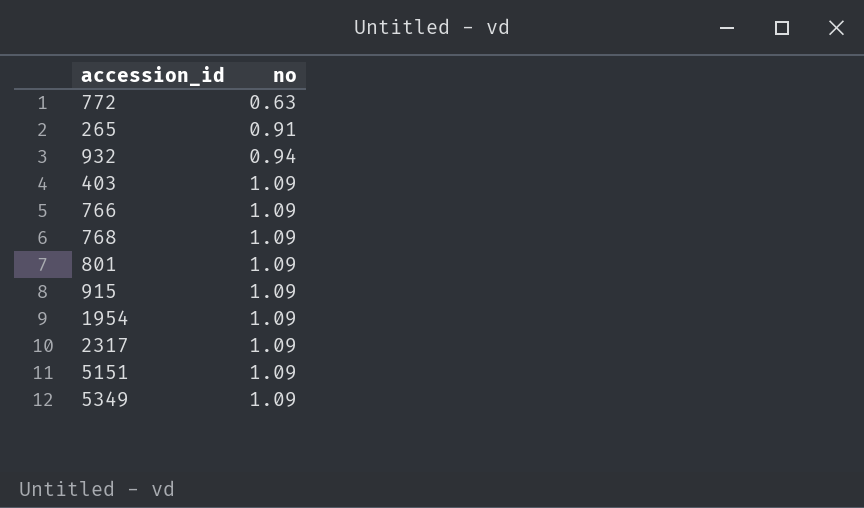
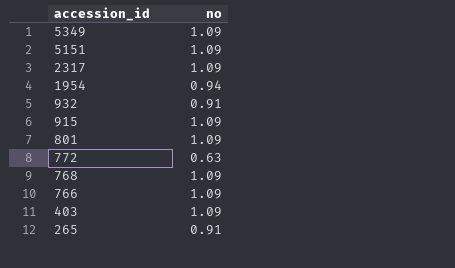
row order: no ascending -> accession_id descending
1954 | no: 1.09 -> 0.94
932 | no: 0.94 -> 0.91

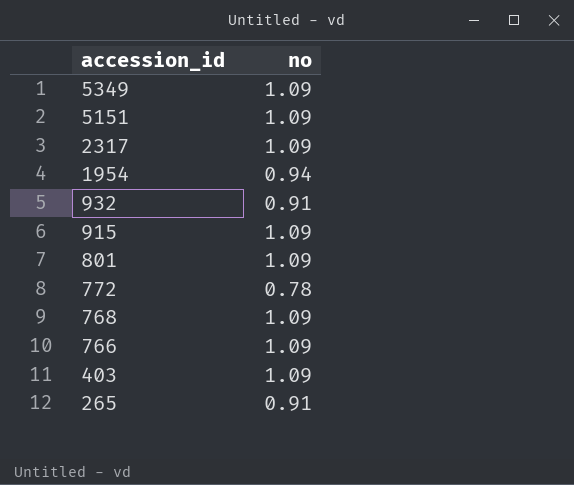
772 | no: 0.63 -> 0.78

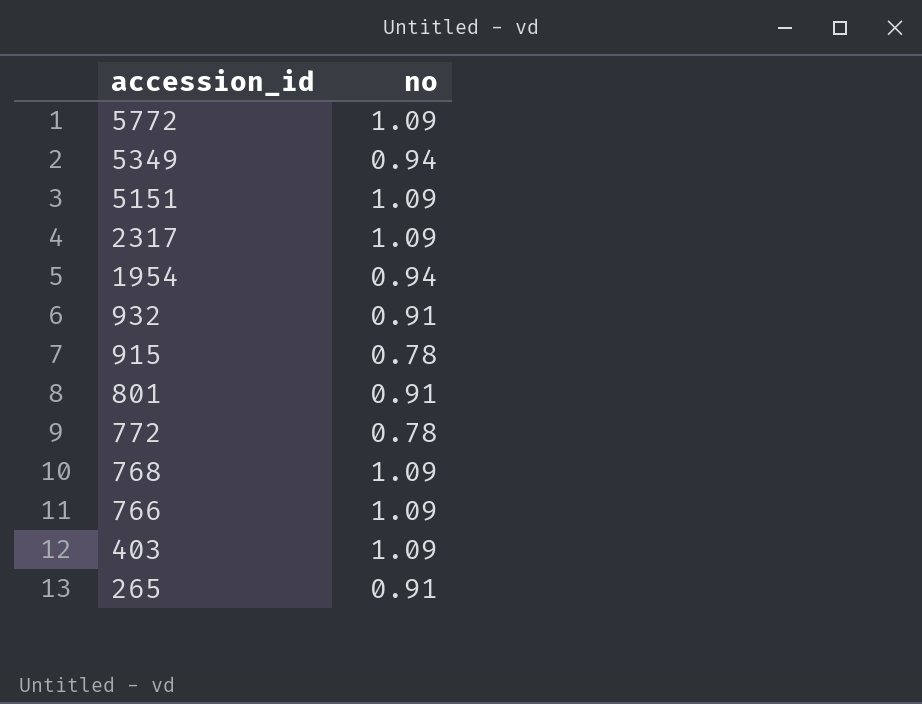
row 5772: none -> 1.09
5349 | no: 1.09 -> 0.94
915 | no: 1.09 -> 0.78
801 | no: 1.09 -> 0.91

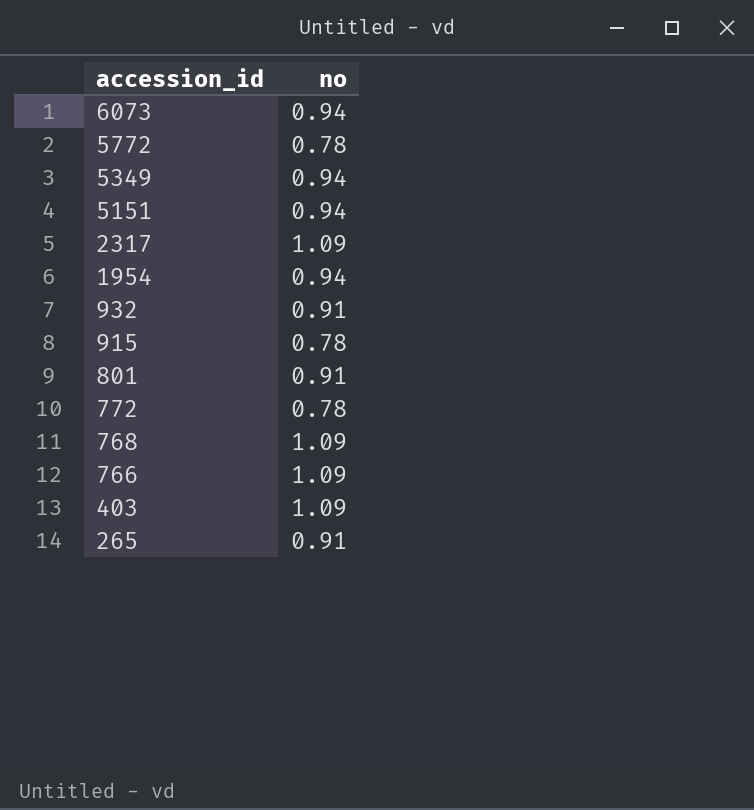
row 6073: none -> 0.94
5772 | no: 1.09 -> 0.78
5151 | no: 1.09 -> 0.94

